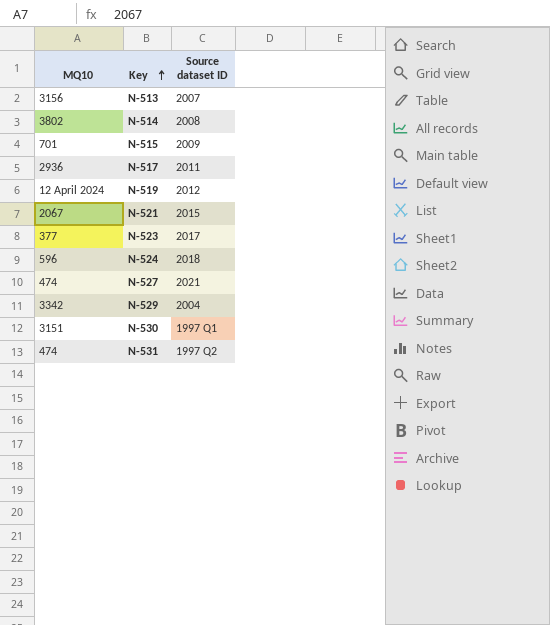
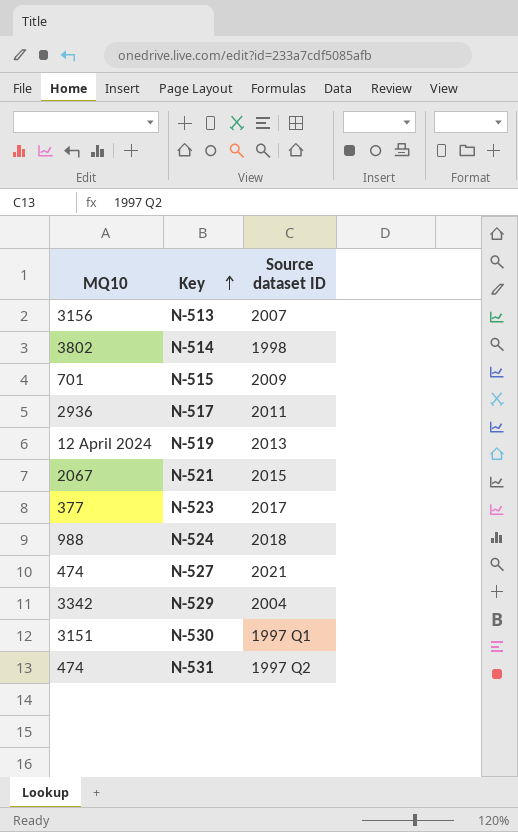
N-514 | Source dataset ID: 2008 -> 1998
N-519 | Source dataset ID: 2012 -> 2013
N-524 | MQ10: 596 -> 988

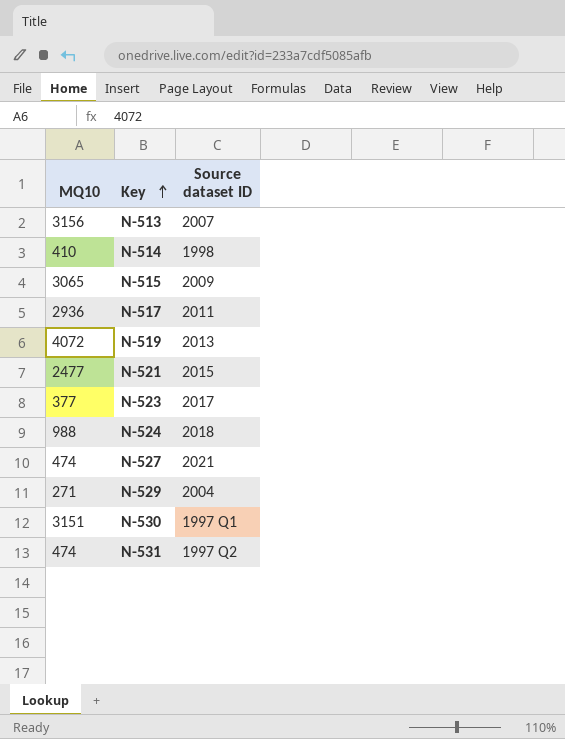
N-514 | MQ10: 3802 -> 410
N-515 | MQ10: 701 -> 3065
N-519 | MQ10: 12 April 2024 -> 4072
N-521 | MQ10: 2067 -> 2477
N-529 | MQ10: 3342 -> 271

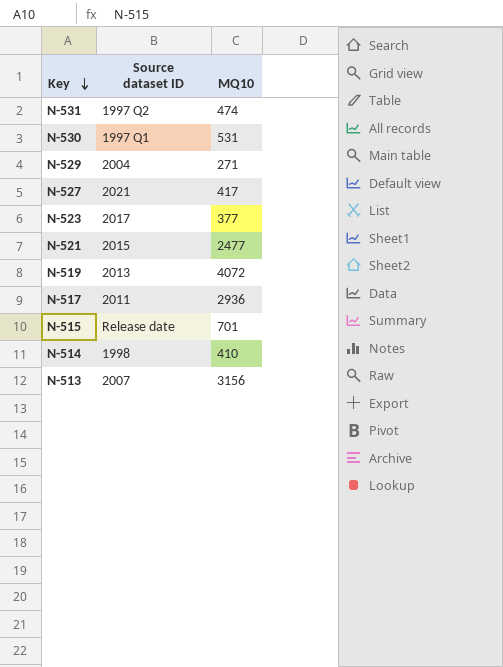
row order: Key ascending -> Key descending
column MQ10 | position: 1 -> 3
row N-524: 988 | 2018 -> none
N-530 | MQ10: 3151 -> 531
N-527 | MQ10: 474 -> 417
N-515 | Source dataset ID: 2009 -> Release date
N-515 | MQ10: 3065 -> 701

